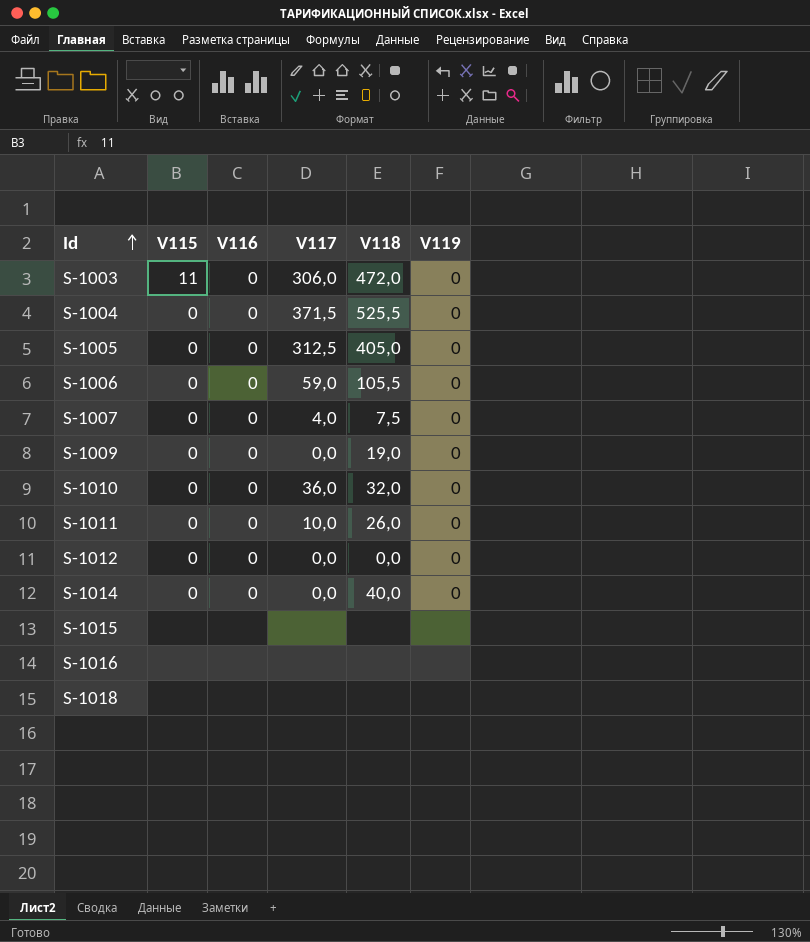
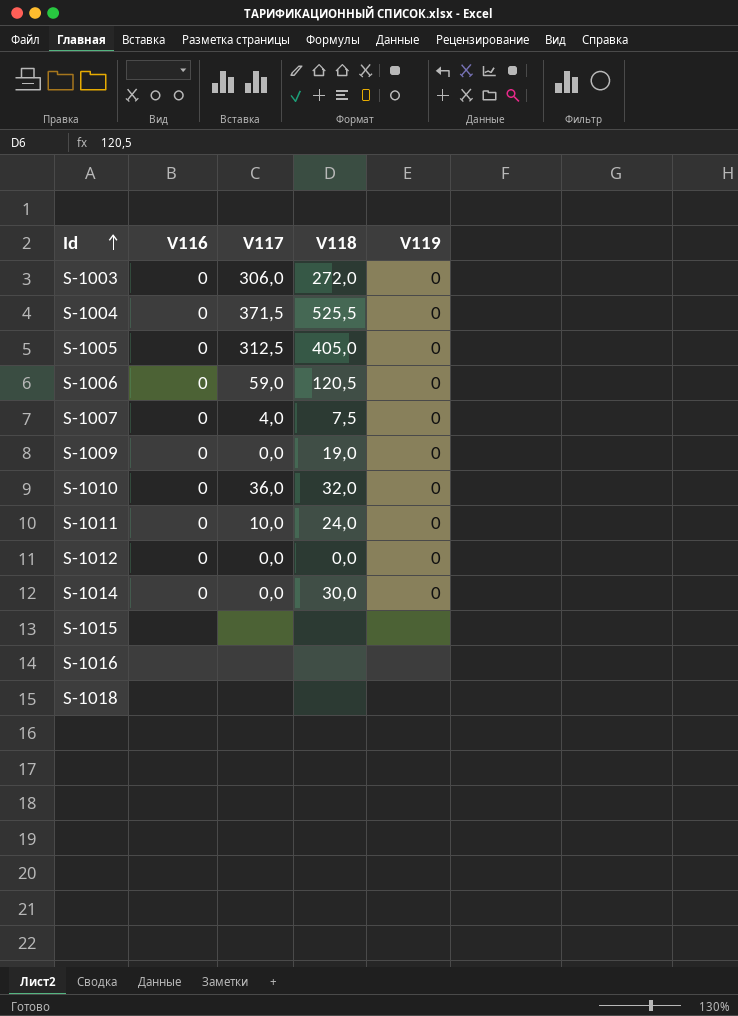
column V115 | position: 2 -> none
S-1003 | V118: 472,0 -> 272,0
S-1006 | V118: 105,5 -> 120,5
S-1011 | V118: 26,0 -> 24,0
S-1014 | V118: 40,0 -> 30,0

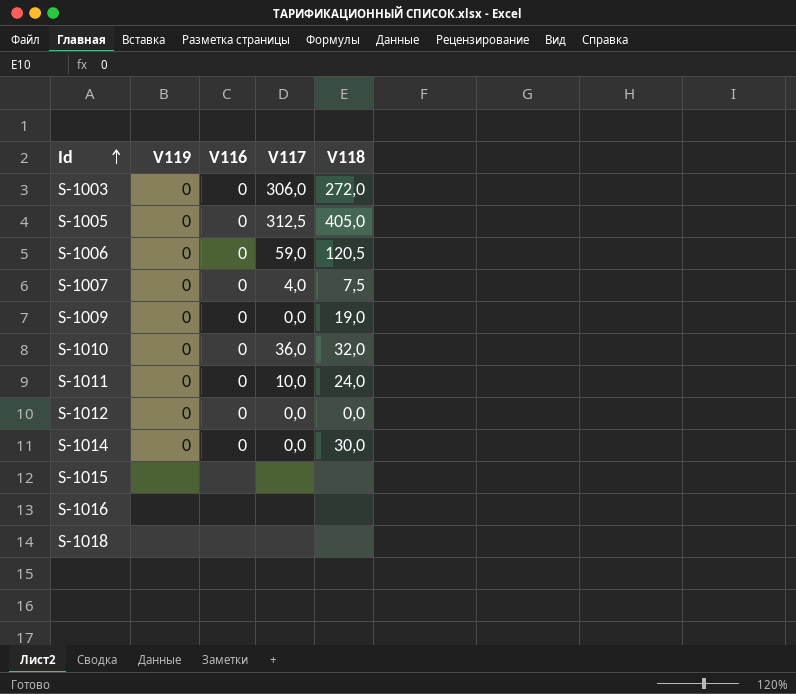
column V119 | position: 5 -> 2
row S-1004: 0 | 371,5 | 525,5 | 0 -> none

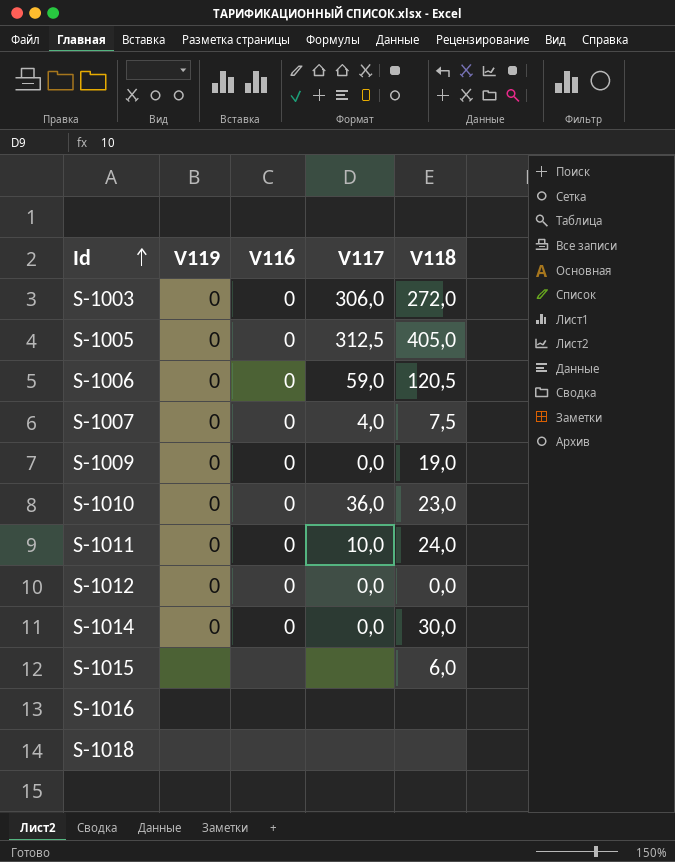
S-1010 | V118: 32,0 -> 23,0
S-1015 | V118: none -> 6,0

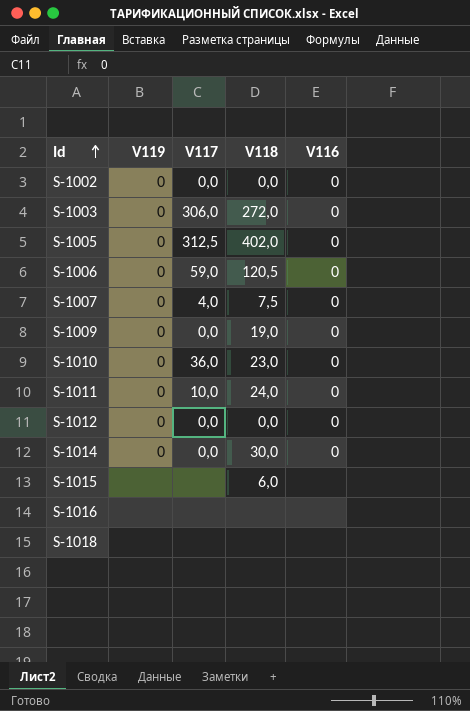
column V116 | position: 3 -> 5
row S-1002: none -> 0 | 0,0 | 0,0 | 0
S-1005 | V118: 405,0 -> 402,0

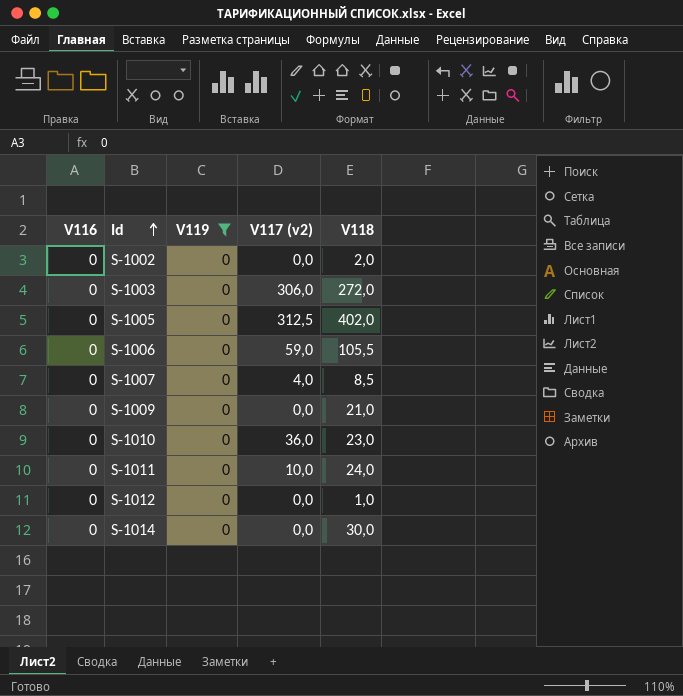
filter: none -> V119 = 0
column V116 | position: 5 -> 1
column name: V117 -> V117 (v2)
S-1002 | V118: 0,0 -> 2,0
S-1006 | V118: 120,5 -> 105,5
S-1007 | V118: 7,5 -> 8,5
S-1009 | V118: 19,0 -> 21,0
S-1012 | V118: 0,0 -> 1,0

